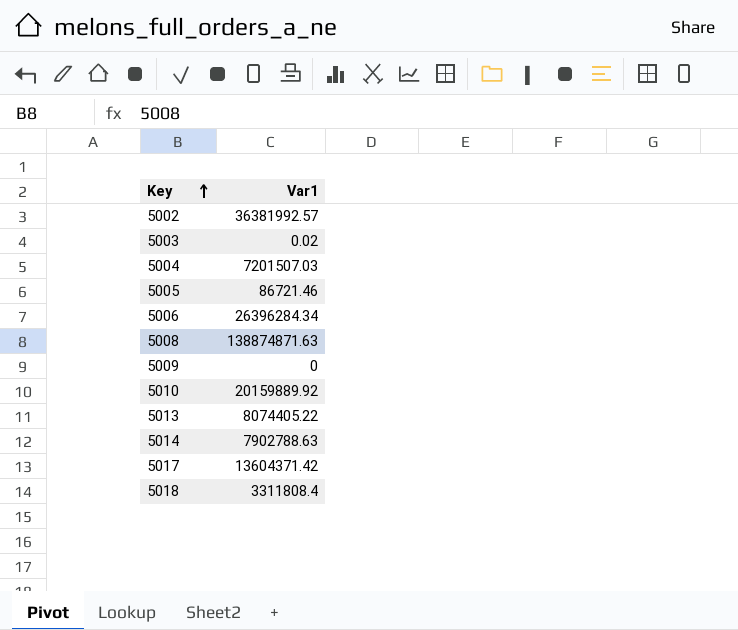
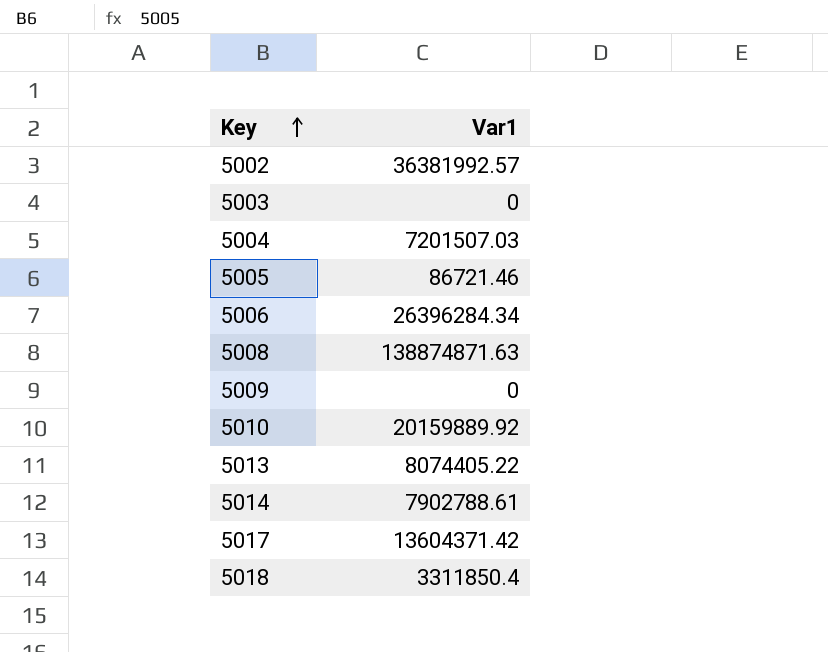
5003 | Var1: 0.02 -> 0
5014 | Var1: 7902788.63 -> 7902788.61
5018 | Var1: 3311808.4 -> 3311850.4

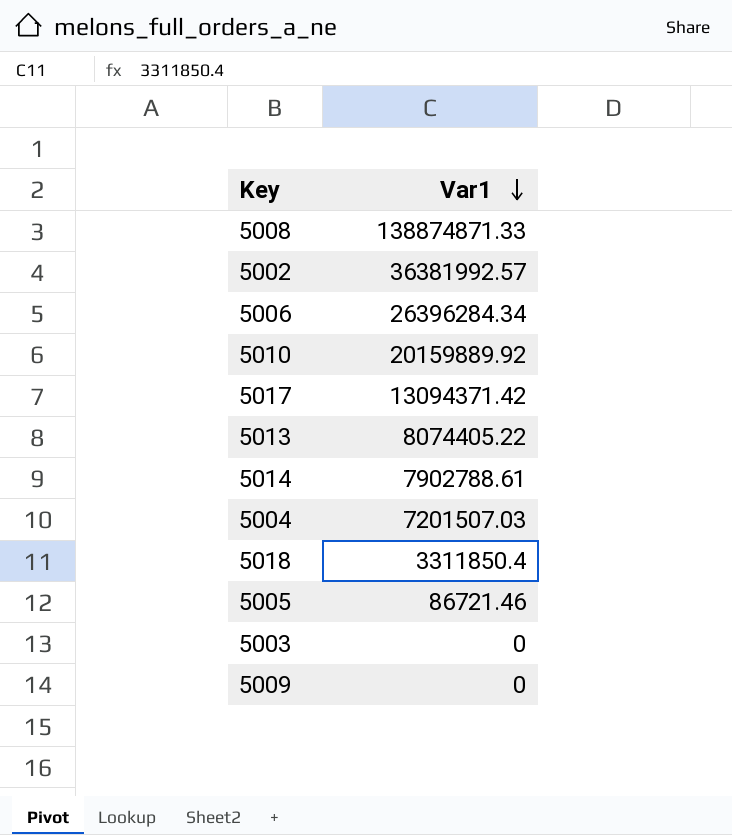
row order: Key ascending -> Var1 descending
5008 | Var1: 138874871.63 -> 138874871.33
5017 | Var1: 13604371.42 -> 13094371.42

